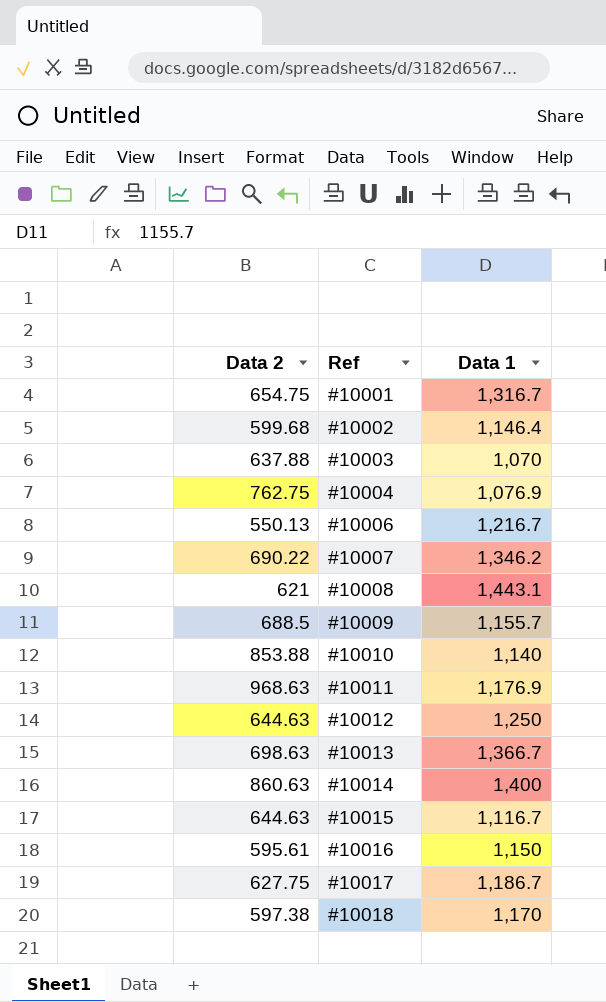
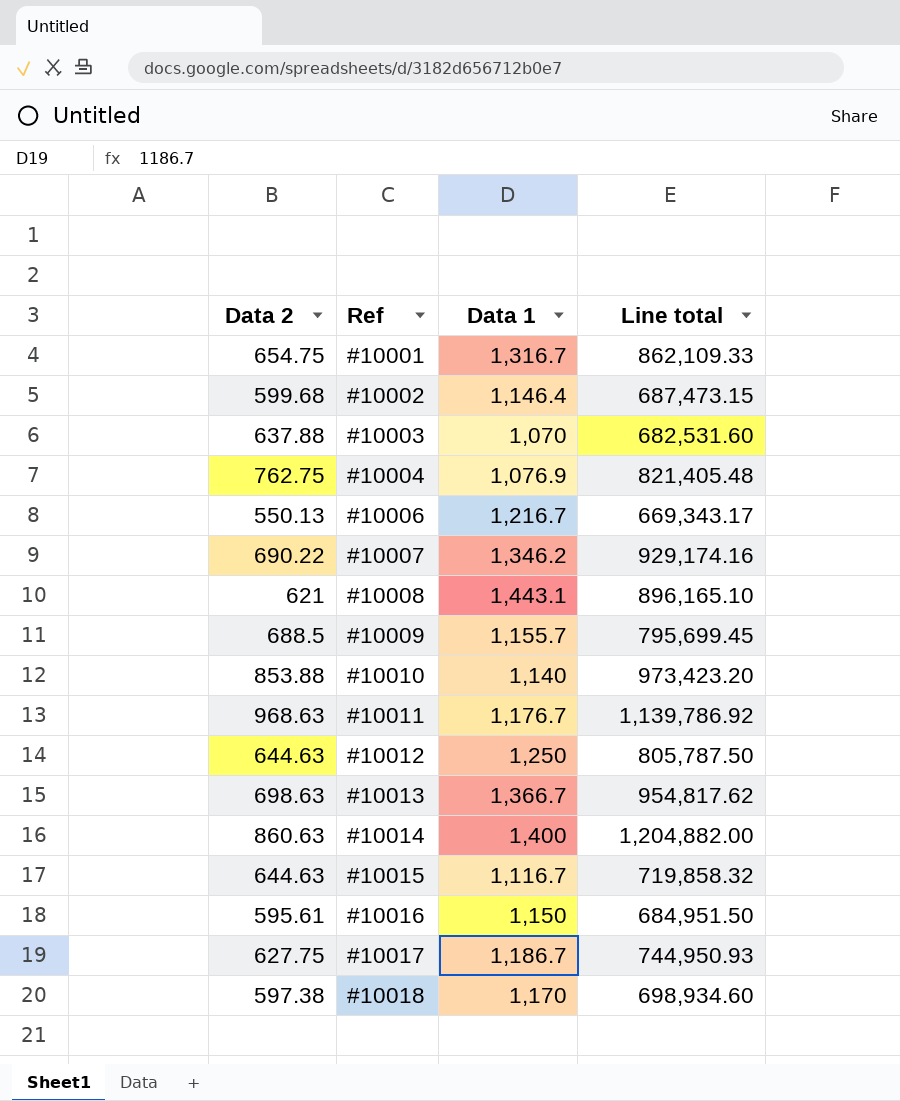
column Line total | formula: none -> [Data 2] * [Data 1]
#10011 | Data 1: 1,176.9 -> 1,176.7

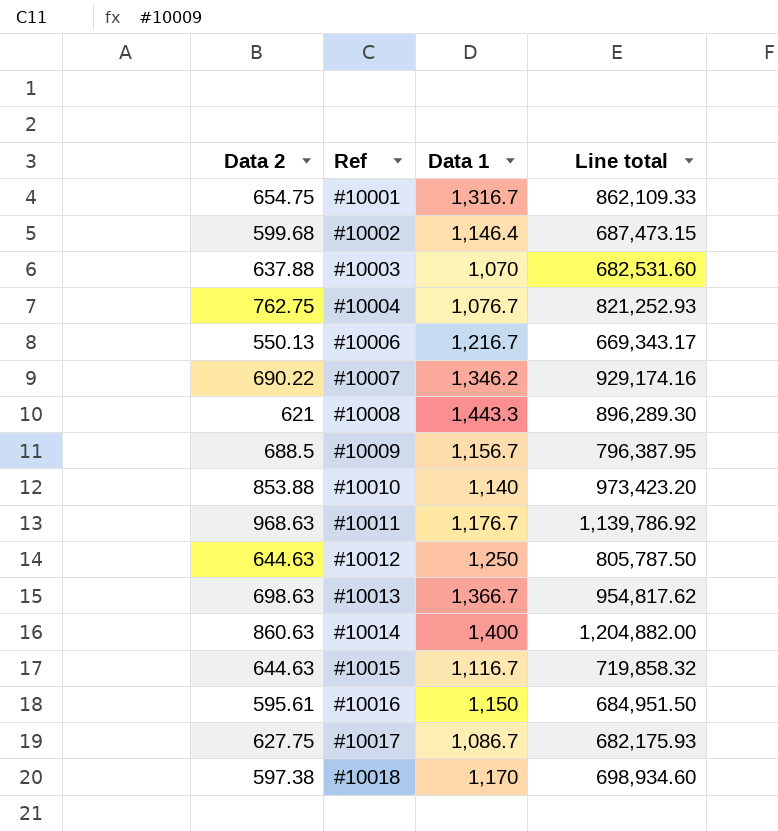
#10004 | Data 1: 1,076.9 -> 1,076.7
#10004 | Line total: 821,405.48 -> 821,252.93
#10008 | Data 1: 1,443.1 -> 1,443.3
#10008 | Line total: 896,165.10 -> 896,289.30
#10009 | Data 1: 1,155.7 -> 1,156.7
#10009 | Line total: 795,699.45 -> 796,387.95
#10017 | Data 1: 1,186.7 -> 1,086.7
#10017 | Line total: 744,950.93 -> 682,175.93

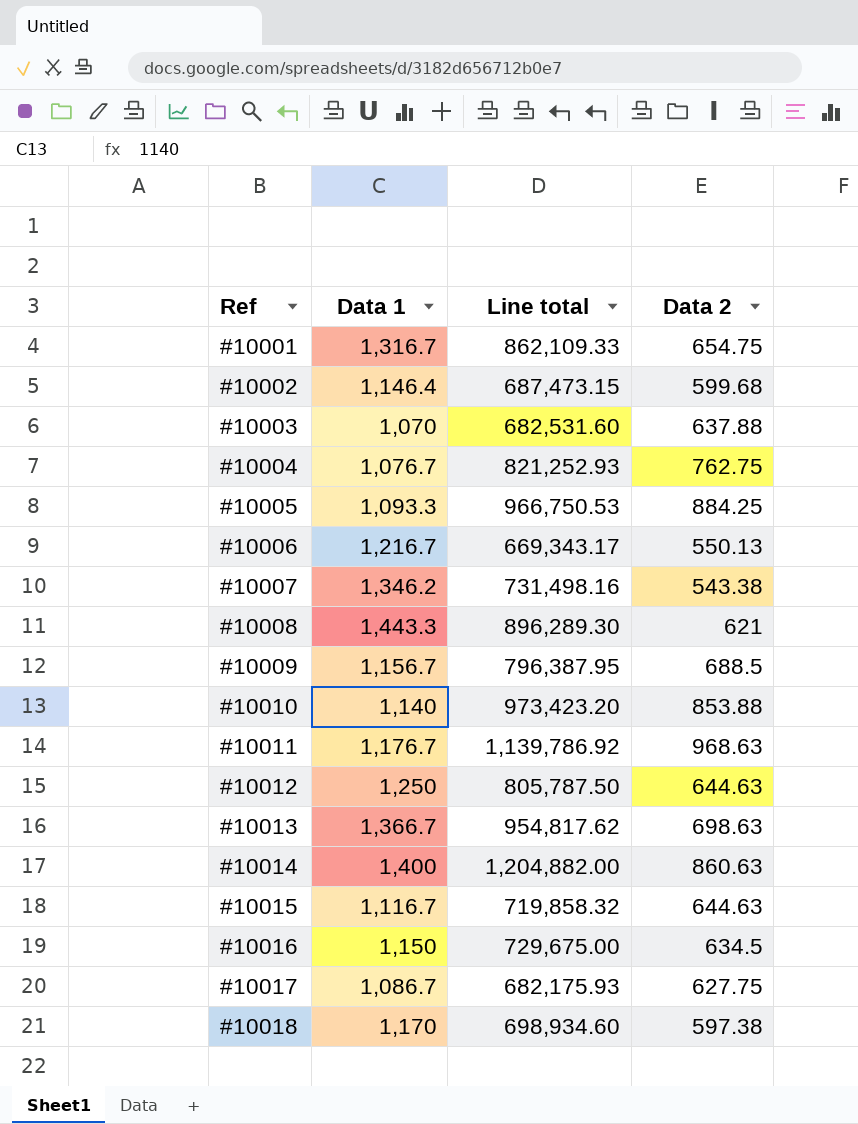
column Data 2 | position: 1 -> 4
row #10005: none -> 1,093.3 | 966,750.53 | 884.25
#10007 | Line total: 929,174.16 -> 731,498.16
#10007 | Data 2: 690.22 -> 543.38
#10016 | Line total: 684,951.50 -> 729,675.00
#10016 | Data 2: 595.61 -> 634.5

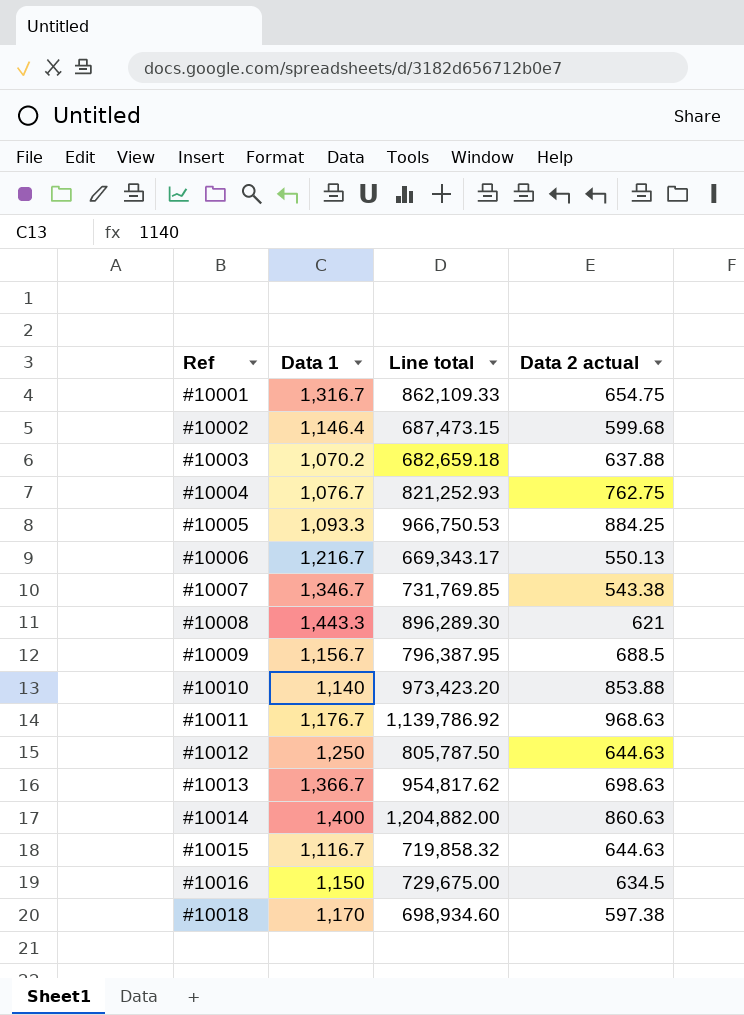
column name: Data 2 -> Data 2 actual
row #10017: 1,086.7 | 682,175.93 | 627.75 -> none
#10003 | Data 1: 1,070 -> 1,070.2
#10003 | Line total: 682,531.60 -> 682,659.18
#10007 | Data 1: 1,346.2 -> 1,346.7
#10007 | Line total: 731,498.16 -> 731,769.85

